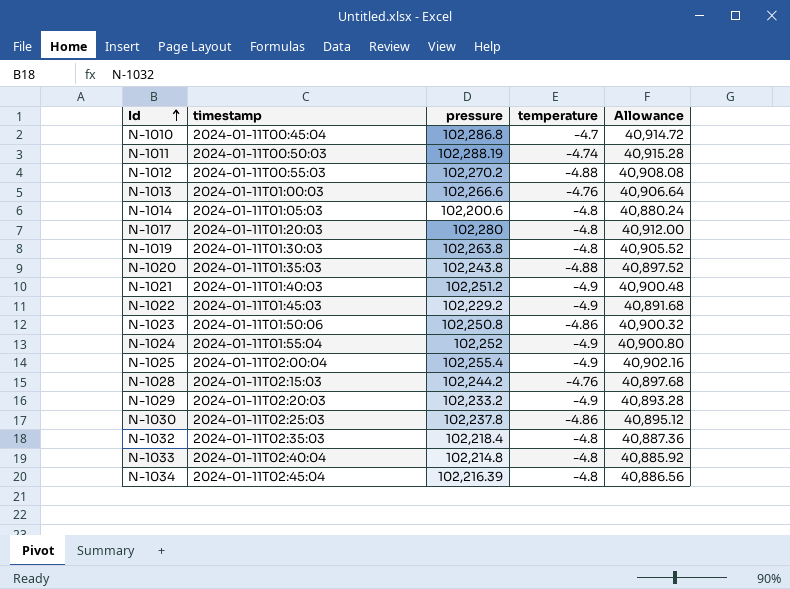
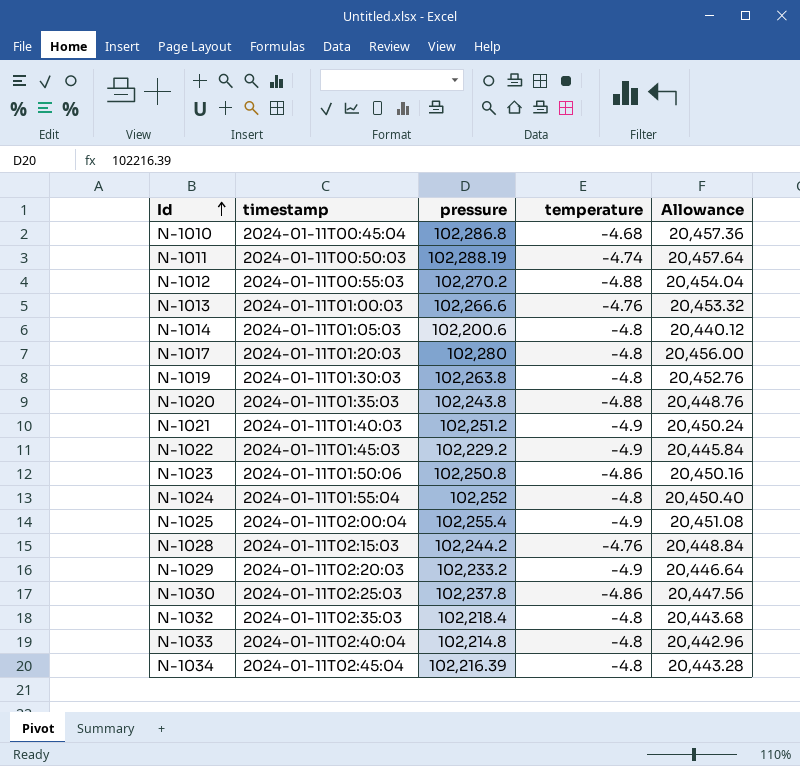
column Allowance | formula: [pressure] * 0.4 -> [pressure] * 0.2
N-1010 | temperature: -4.7 -> -4.68
N-1024 | temperature: -4.9 -> -4.8

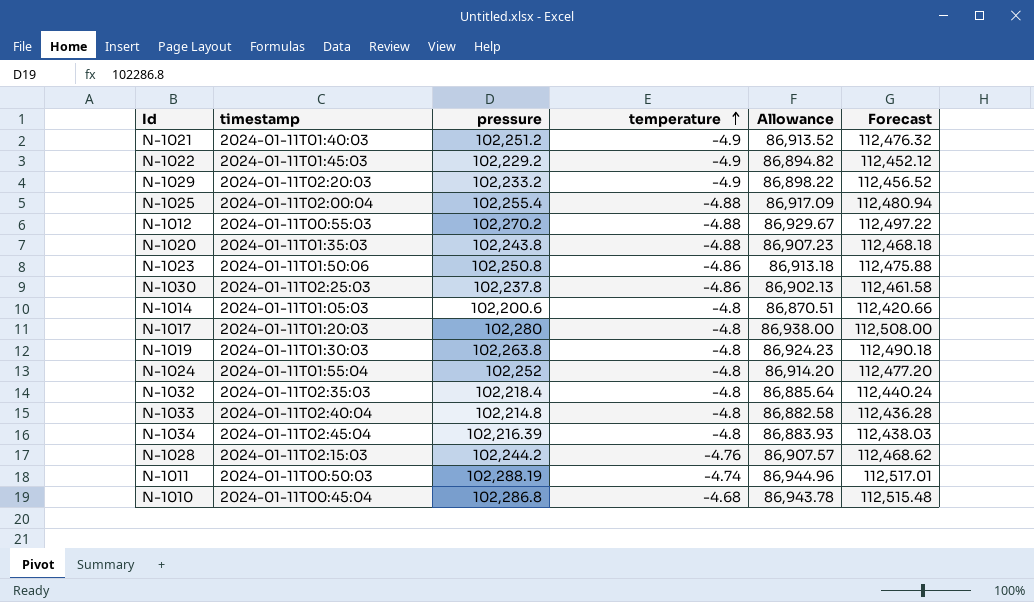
row order: Id ascending -> temperature ascending
column Allowance | formula: [pressure] * 0.2 -> [pressure] * 0.85
column Forecast | formula: none -> [pressure] * 1.1
row N-1013: 2024-01-11T01:00:03 | 102,266.6 | -4.76 | 20,453.32 -> none
N-1025 | temperature: -4.9 -> -4.88

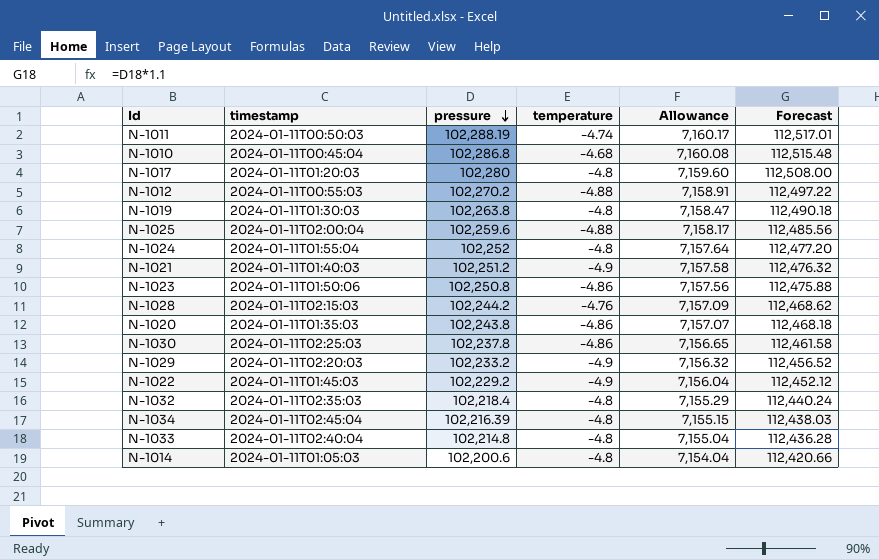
row order: temperature ascending -> pressure descending
column Allowance | formula: [pressure] * 0.85 -> [pressure] * 0.07
N-1025 | pressure: 102,255.4 -> 102,259.6
N-1025 | Forecast: 112,480.94 -> 112,485.56
N-1020 | temperature: -4.88 -> -4.86

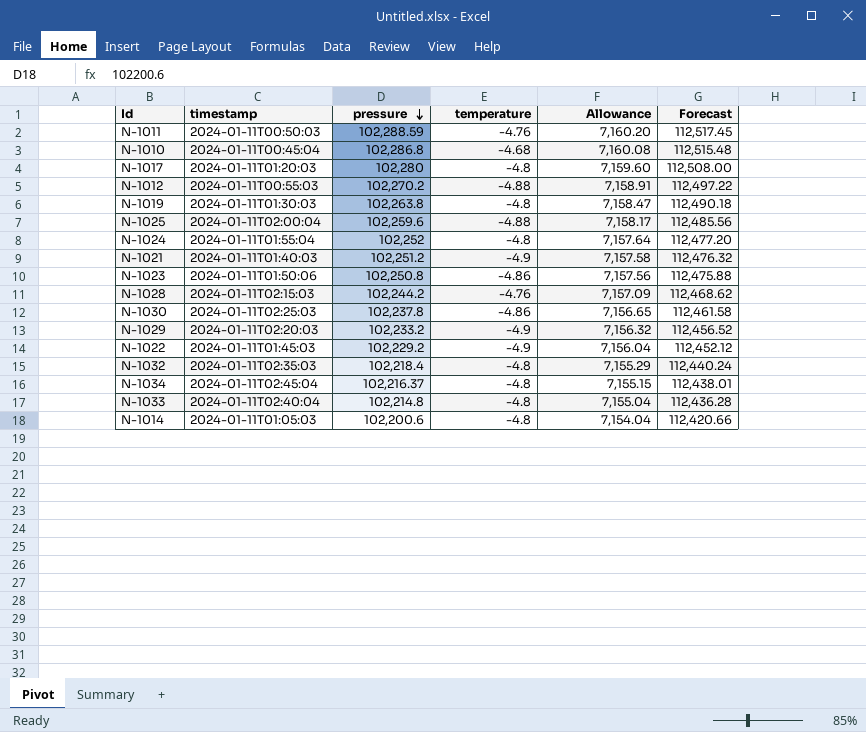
row N-1020: 2024-01-11T01:35:03 | 102,243.8 | -4.86 | 7,157.07 | 112,468.18 -> none
N-1011 | pressure: 102,288.19 -> 102,288.59
N-1011 | temperature: -4.74 -> -4.76
N-1011 | Allowance: 7,160.17 -> 7,160.20
N-1011 | Forecast: 112,517.01 -> 112,517.45
N-1034 | pressure: 102,216.39 -> 102,216.37
N-1034 | Forecast: 112,438.03 -> 112,438.01

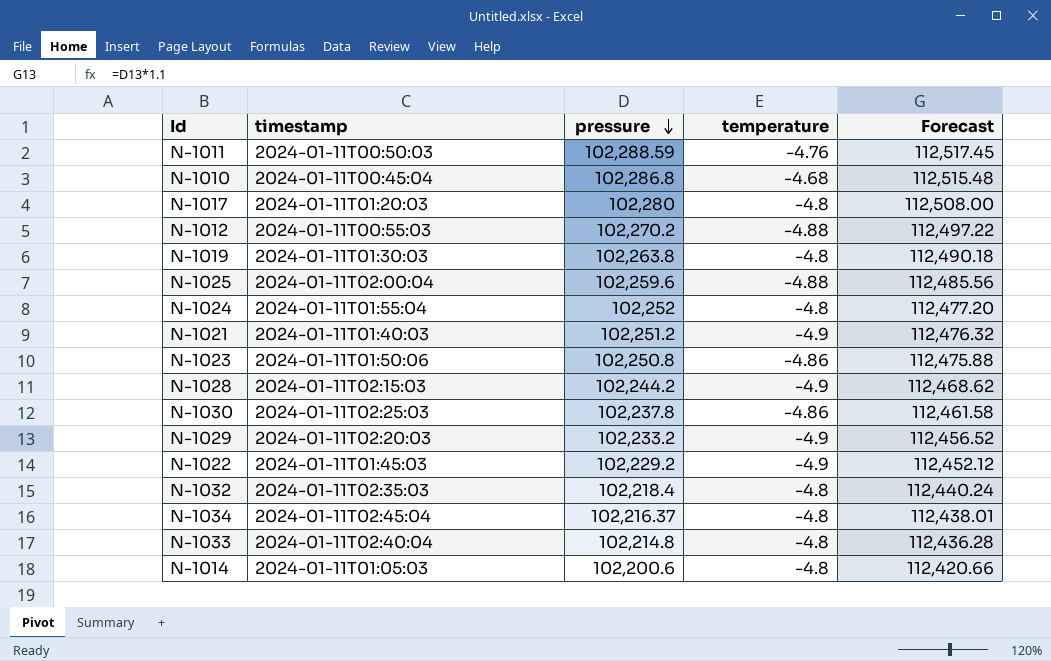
column Allowance | formula: [pressure] * 0.07 -> none
N-1028 | temperature: -4.76 -> -4.9

